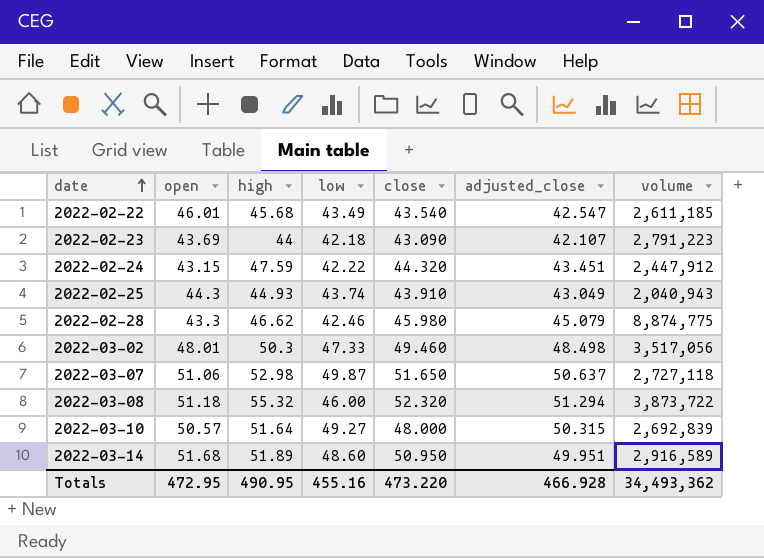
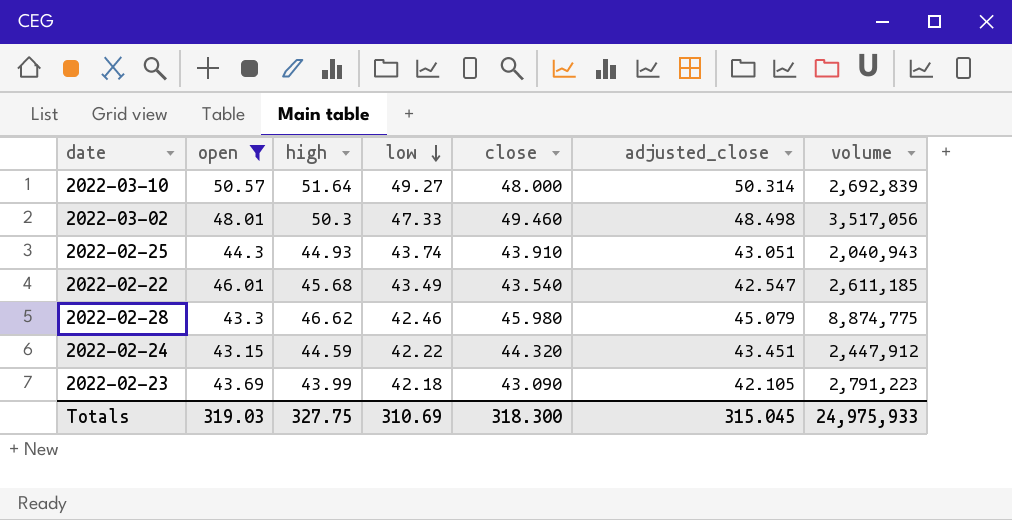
filter: none -> open <= 50.57
row order: date ascending -> low descending
2022-03-10 | adjusted_close: 50.315 -> 50.314
2022-02-25 | adjusted_close: 43.049 -> 43.051
2022-02-24 | high: 47.59 -> 44.59
2022-02-23 | high: 44 -> 43.99
2022-02-23 | adjusted_close: 42.107 -> 42.105
Totals | open: 472.95 -> 319.03
Totals | high: 490.95 -> 327.75
Totals | low: 455.16 -> 310.69
Totals | close: 473.220 -> 318.300
Totals | adjusted_close: 466.928 -> 315.045
Totals | volume: 34,493,362 -> 24,975,933

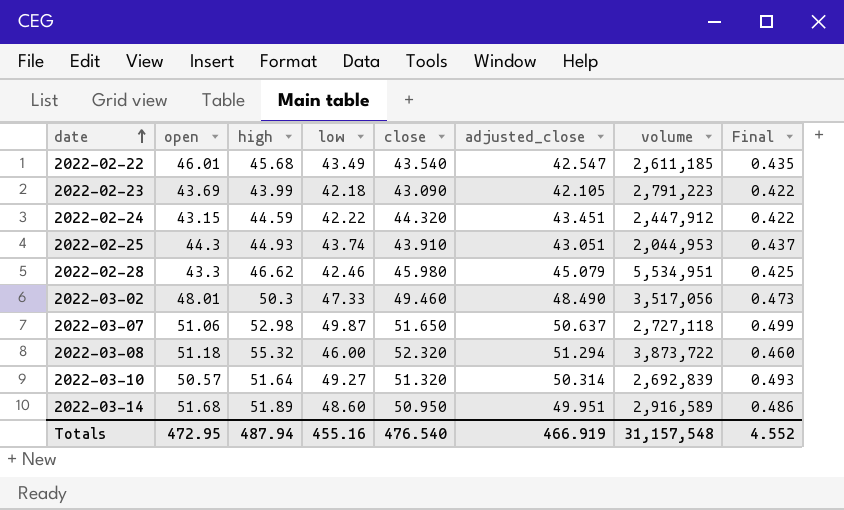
filter: open <= 50.57 -> none
row order: low descending -> date ascending
column Final | formula: none -> [low] * 0.01
2022-02-25 | volume: 2,040,943 -> 2,044,953
2022-02-28 | volume: 8,874,775 -> 5,534,951
2022-03-02 | adjusted_close: 48.498 -> 48.490
2022-03-10 | close: 48.000 -> 51.320
Totals | open: 319.03 -> 472.95
Totals | high: 327.75 -> 487.94
Totals | low: 310.69 -> 455.16
Totals | close: 318.300 -> 476.540
Totals | adjusted_close: 315.045 -> 466.919
Totals | volume: 24,975,933 -> 31,157,548

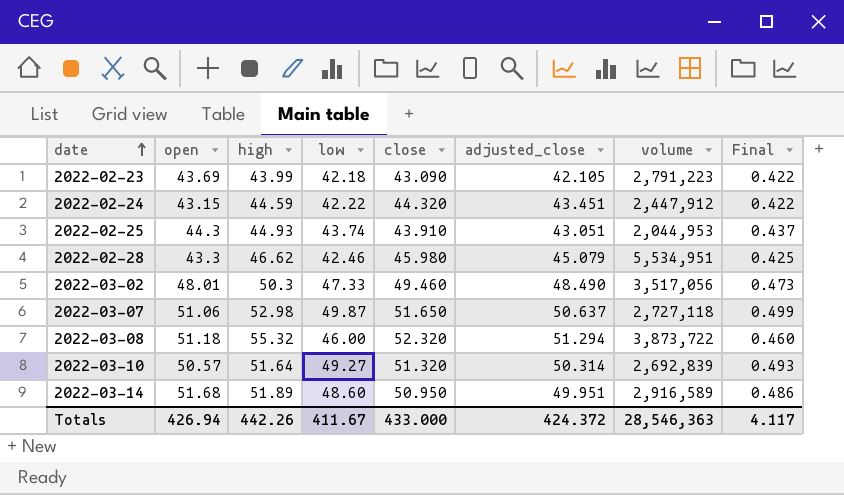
row 2022-02-22: 46.01 | 45.68 | 43.49 | 43.540 | 42.547 | 2,611,185 | 0.435 -> none
Totals | open: 472.95 -> 426.94
Totals | high: 487.94 -> 442.26
Totals | low: 455.16 -> 411.67
Totals | close: 476.540 -> 433.000
Totals | adjusted_close: 466.919 -> 424.372
Totals | volume: 31,157,548 -> 28,546,363
Totals | Final: 4.552 -> 4.117

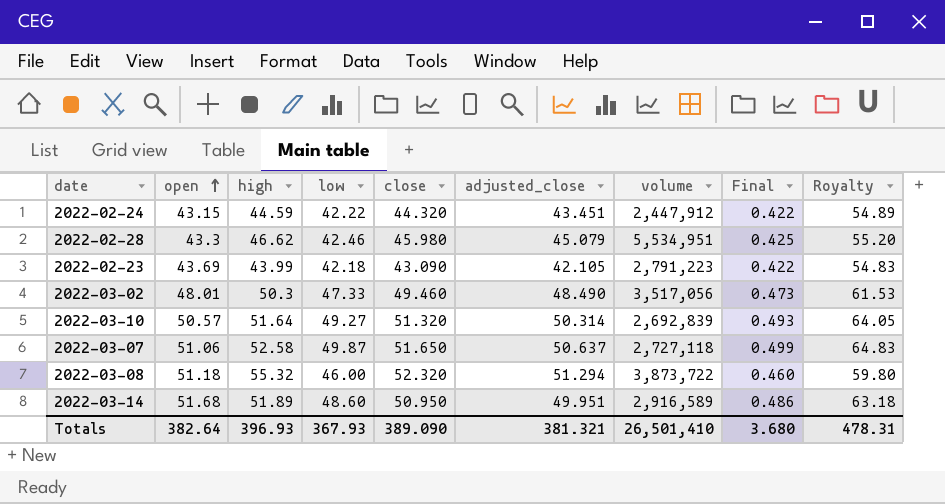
row order: date ascending -> open ascending
column Royalty | formula: none -> [low] * 1.3
row 2022-02-25: 44.3 | 44.93 | 43.74 | 43.910 | 43.051 | 2,044,953 | 0.437 -> none
2022-03-07 | high: 52.98 -> 52.58
Totals | open: 426.94 -> 382.64
Totals | high: 442.26 -> 396.93
Totals | low: 411.67 -> 367.93
Totals | close: 433.000 -> 389.090
Totals | adjusted_close: 424.372 -> 381.321
Totals | volume: 28,546,363 -> 26,501,410
Totals | Final: 4.117 -> 3.680

